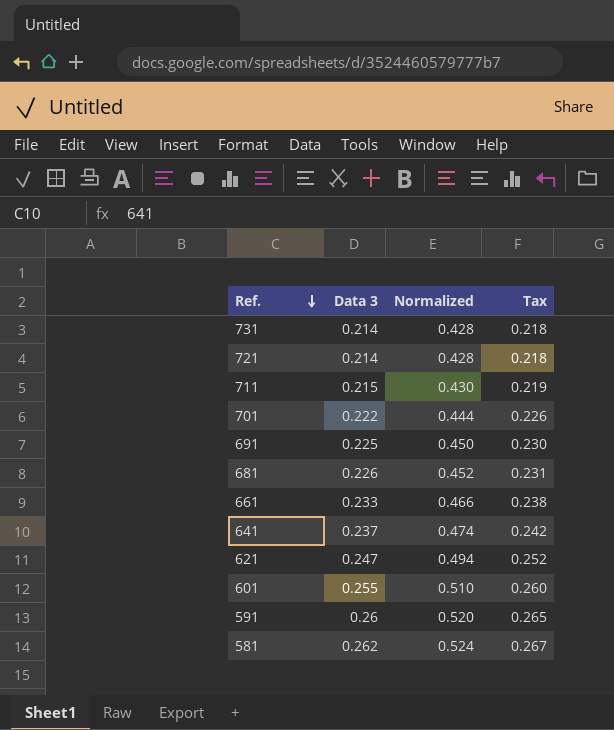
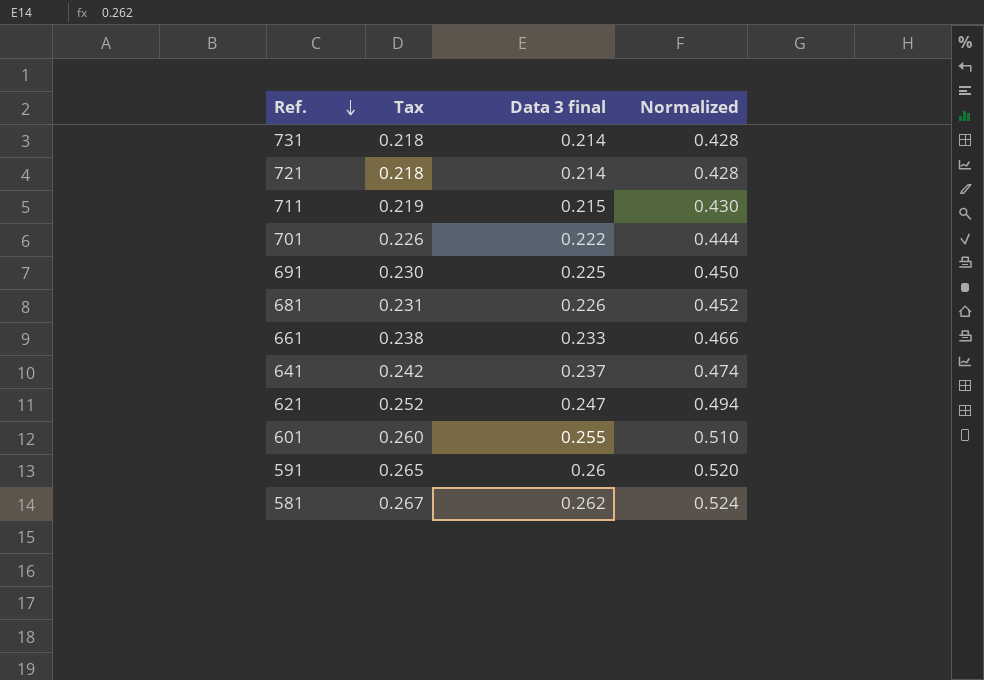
column Tax | position: 4 -> 2
column name: Data 3 -> Data 3 final

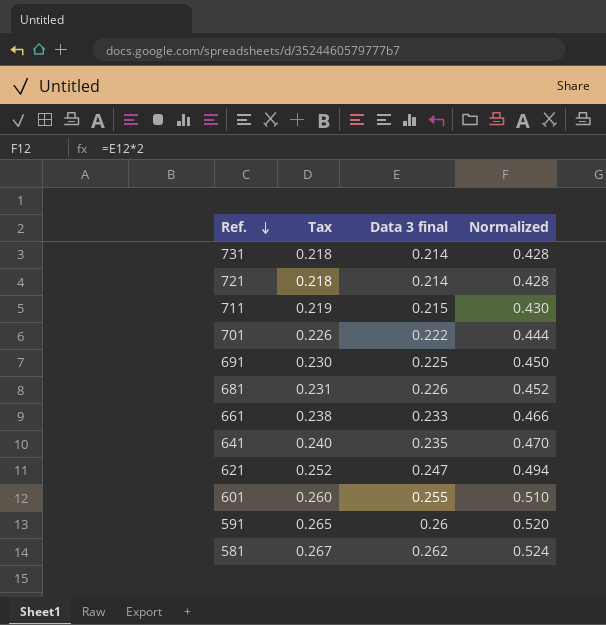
641 | Tax: 0.242 -> 0.240
641 | Data 3 final: 0.237 -> 0.235
641 | Normalized: 0.474 -> 0.470

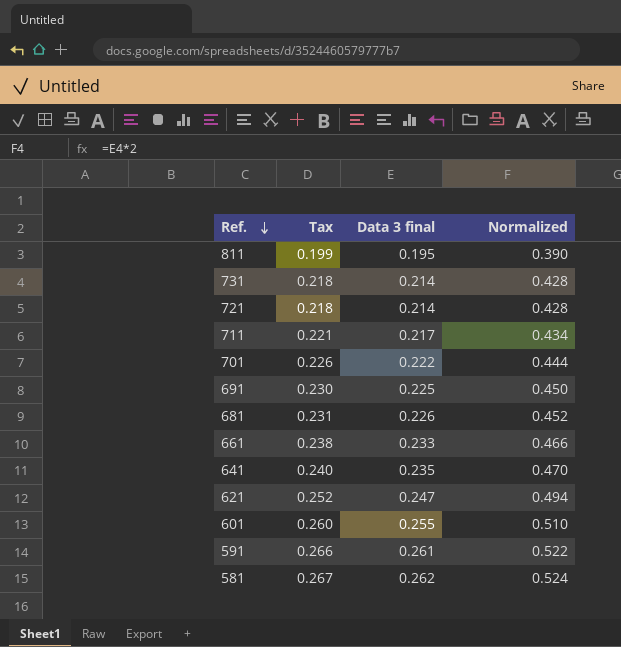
row 811: none -> 0.199 | 0.195 | 0.390
711 | Tax: 0.219 -> 0.221
711 | Data 3 final: 0.215 -> 0.217
711 | Normalized: 0.430 -> 0.434
591 | Tax: 0.265 -> 0.266
591 | Data 3 final: 0.26 -> 0.261
591 | Normalized: 0.520 -> 0.522

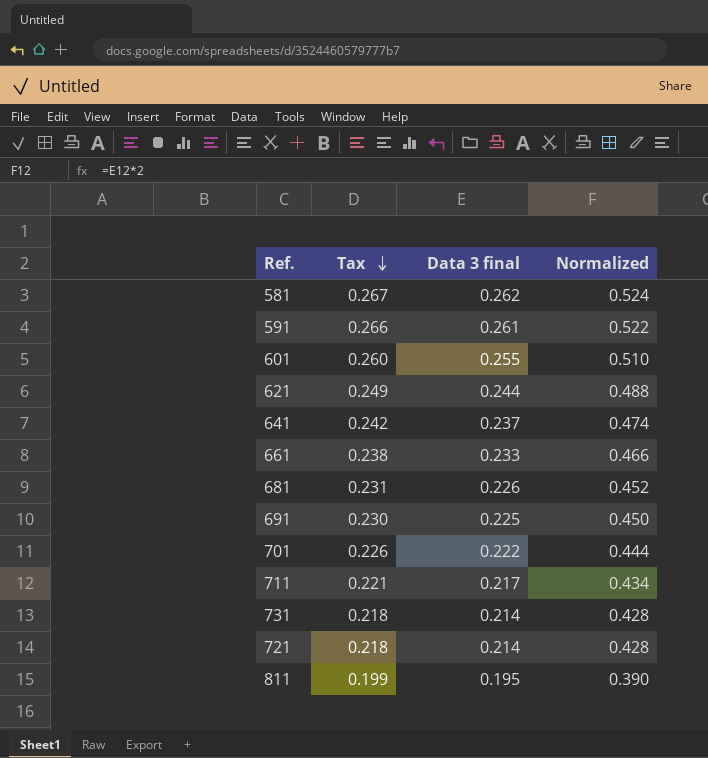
row order: Ref. descending -> Tax descending
621 | Tax: 0.252 -> 0.249
621 | Data 3 final: 0.247 -> 0.244
621 | Normalized: 0.494 -> 0.488
641 | Tax: 0.240 -> 0.242
641 | Data 3 final: 0.235 -> 0.237
641 | Normalized: 0.470 -> 0.474

